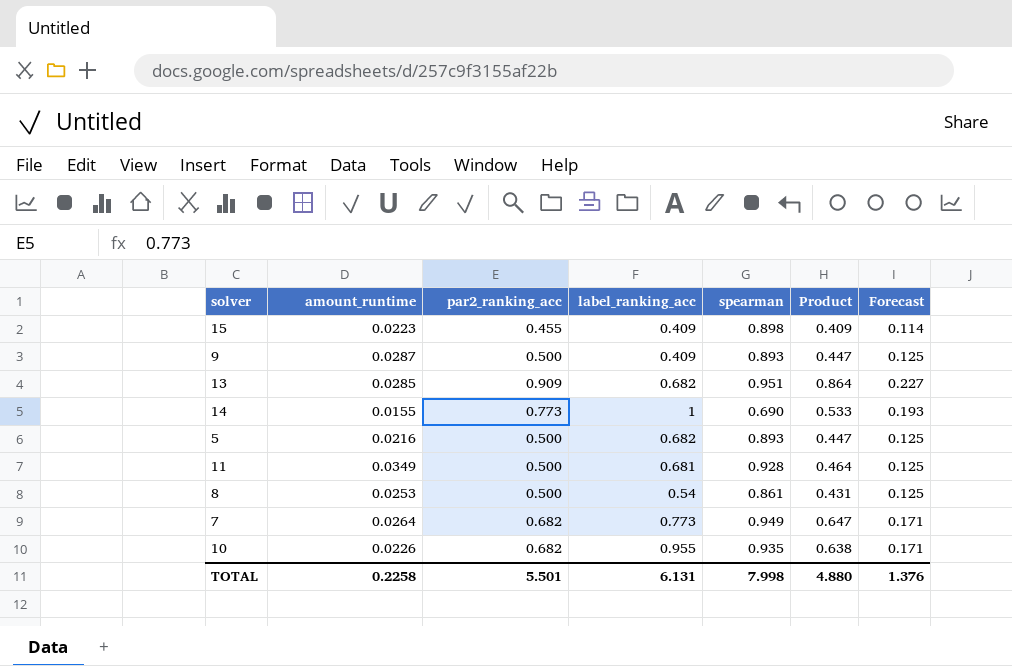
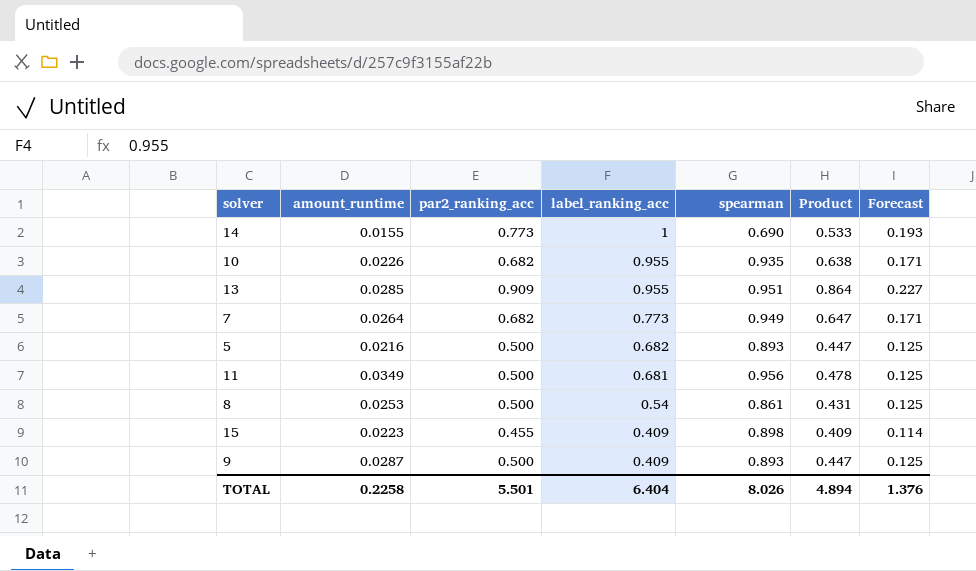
row order: none -> label_ranking_acc descending
13 | label_ranking_acc: 0.682 -> 0.955
11 | spearman: 0.928 -> 0.956
11 | Product: 0.464 -> 0.478
TOTAL | label_ranking_acc: 6.131 -> 6.404
TOTAL | spearman: 7.998 -> 8.026
TOTAL | Product: 4.880 -> 4.894

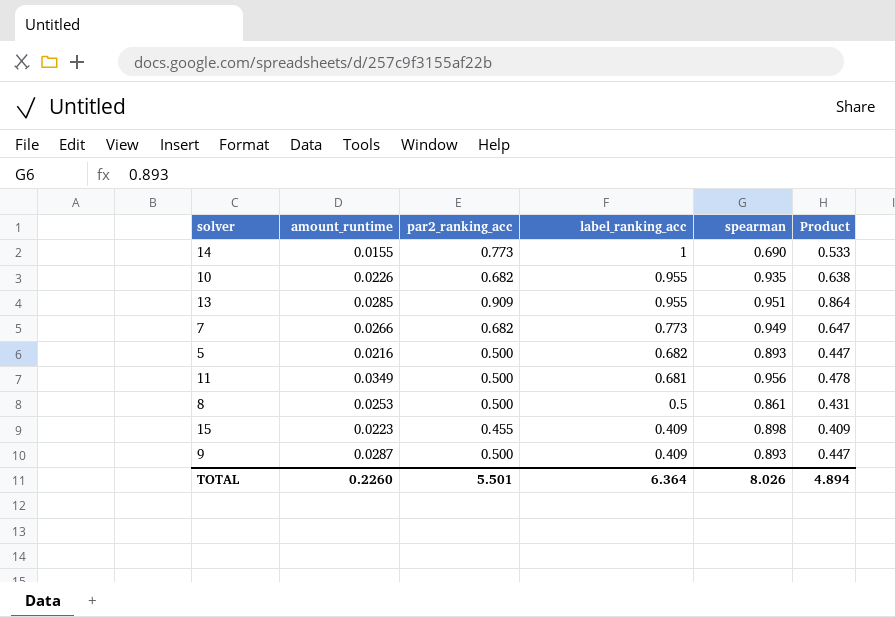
column Forecast | formula: [par2_ranking_acc] * 0.25 -> none
7 | amount_runtime: 0.0264 -> 0.0266
8 | label_ranking_acc: 0.54 -> 0.5
TOTAL | amount_runtime: 0.2258 -> 0.2260
TOTAL | label_ranking_acc: 6.404 -> 6.364

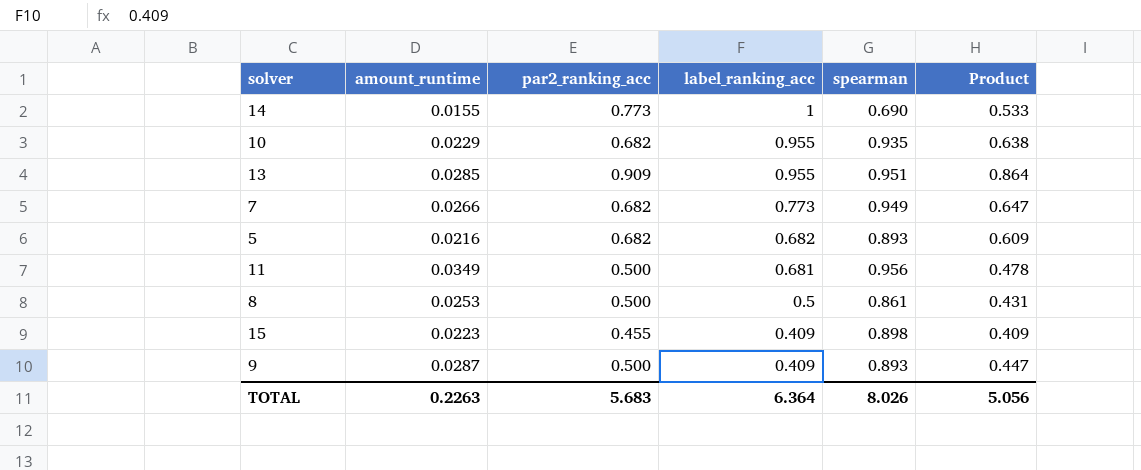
10 | amount_runtime: 0.0226 -> 0.0229
5 | par2_ranking_acc: 0.500 -> 0.682
5 | Product: 0.447 -> 0.609
TOTAL | amount_runtime: 0.2260 -> 0.2263
TOTAL | par2_ranking_acc: 5.501 -> 5.683
TOTAL | Product: 4.894 -> 5.056

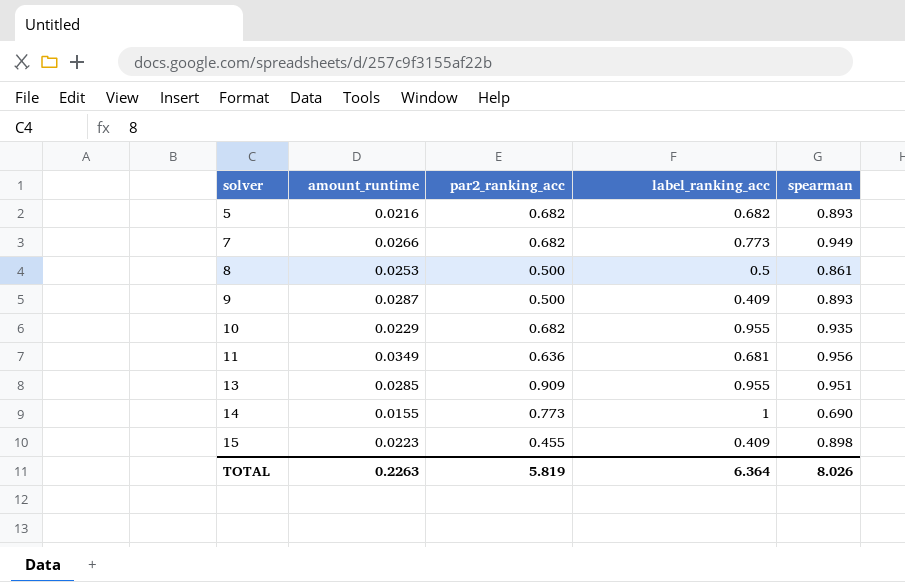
row order: label_ranking_acc descending -> solver ascending
column Product | formula: [par2_ranking_acc] * [spearman] -> none
11 | par2_ranking_acc: 0.500 -> 0.636
TOTAL | par2_ranking_acc: 5.683 -> 5.819

